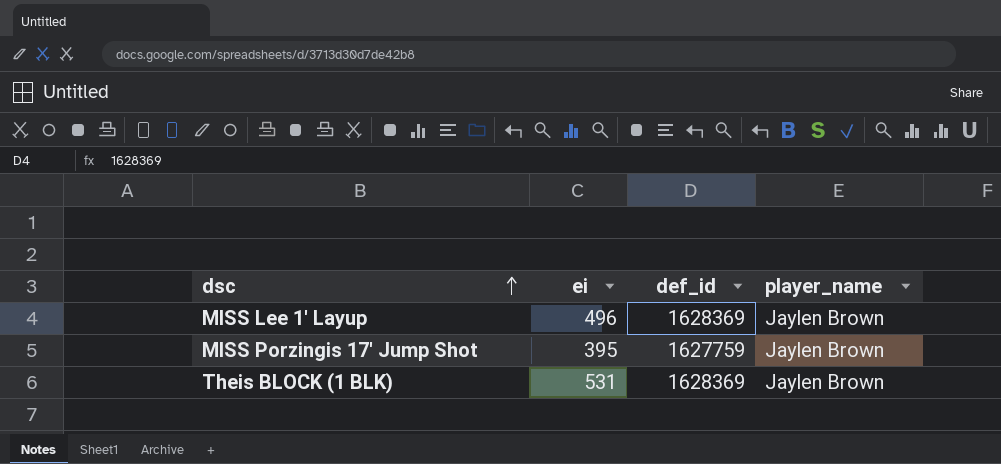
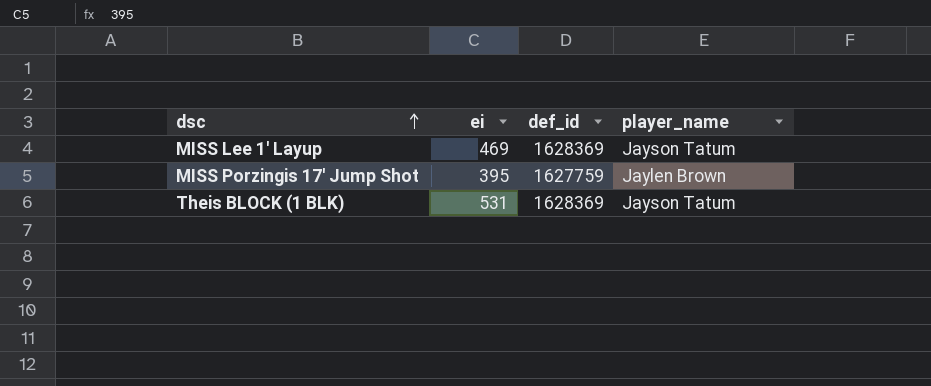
MISS Lee 1' Layup | ei: 496 -> 469
MISS Lee 1' Layup | player_name: Jaylen Brown -> Jayson Tatum
Theis BLOCK (1 BLK) | player_name: Jaylen Brown -> Jayson Tatum

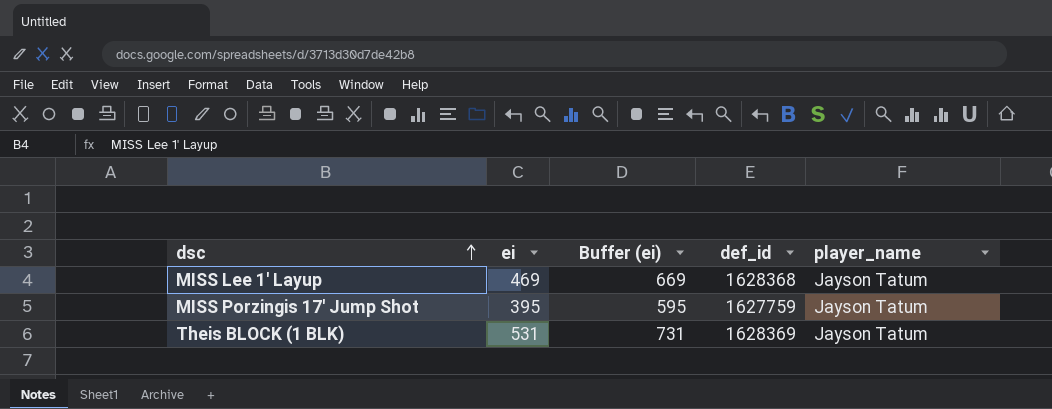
column Buffer (ei) | formula: none -> [ei] + 200
MISS Lee 1' Layup | def_id: 1628369 -> 1628368
MISS Porzingis 17' Jump Shot | player_name: Jaylen Brown -> Jayson Tatum

